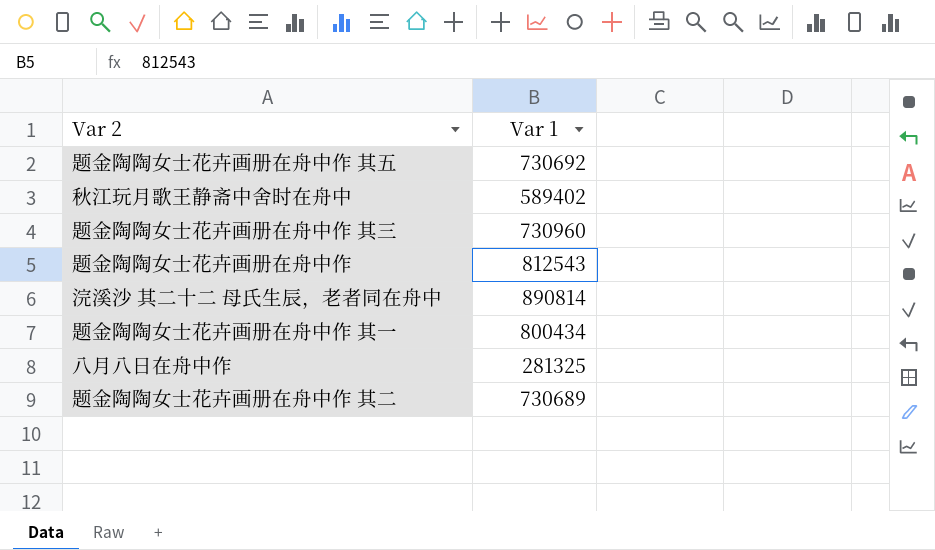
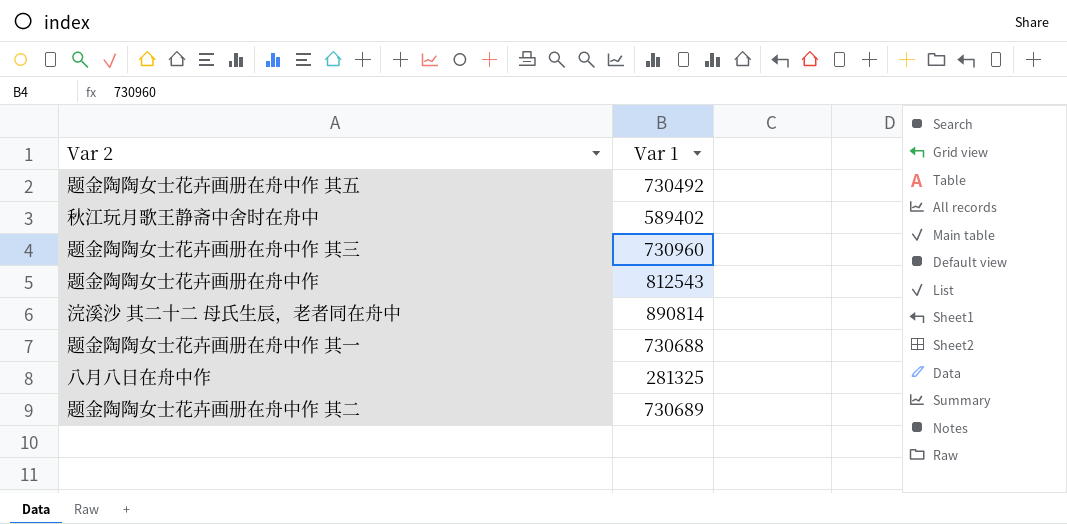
题金陶陶女士花卉画册在舟中作 其五 | Var 1: 730692 -> 730492
题金陶陶女士花卉画册在舟中作 其一 | Var 1: 800434 -> 730688

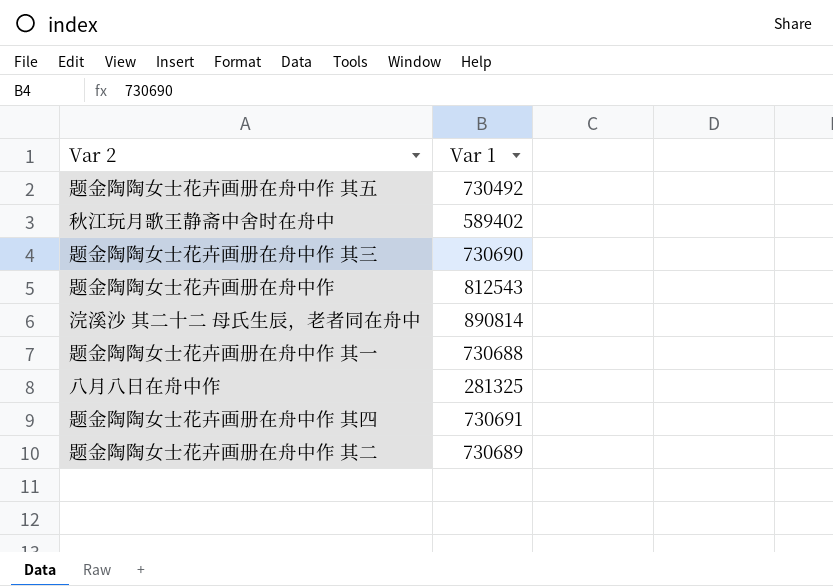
题金陶陶女士花卉画册在舟中作 其三 | Var 1: 730960 -> 730690
row 题金陶陶女士花卉画册在舟中作 其四: none -> 730691

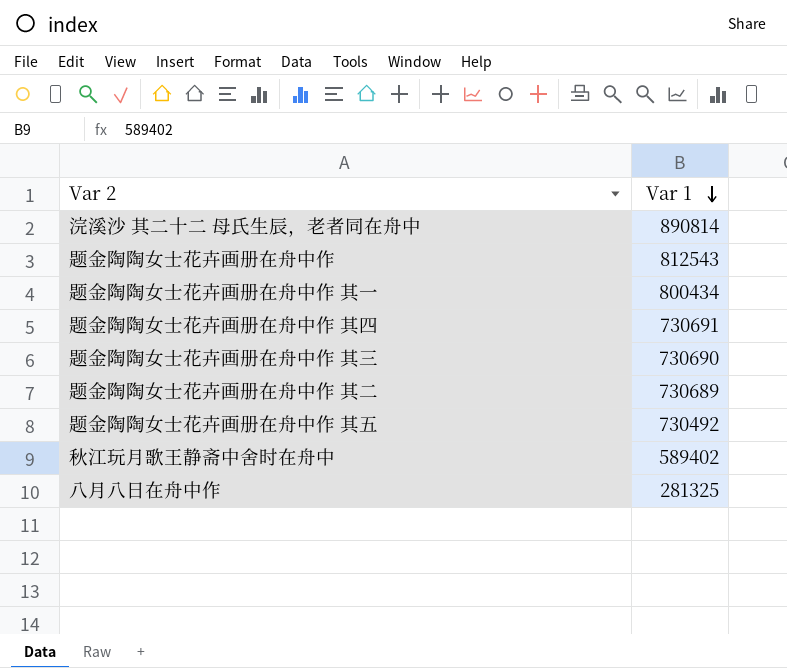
row order: none -> Var 1 descending
题金陶陶女士花卉画册在舟中作 其一 | Var 1: 730688 -> 800434

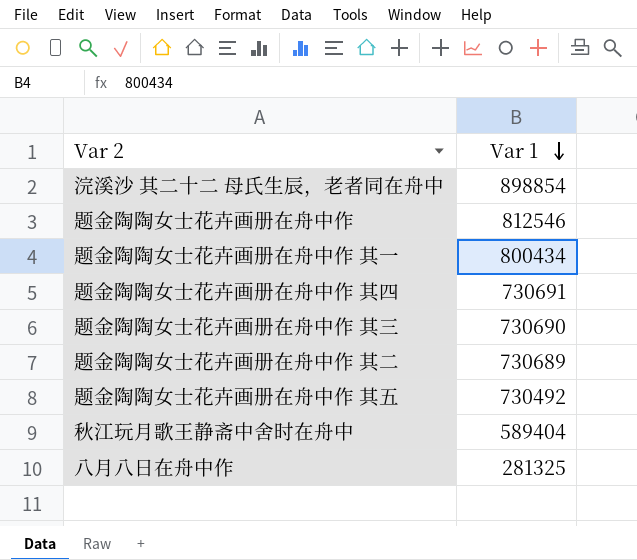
浣溪沙 其二十二 母氏生辰，老者同在舟中 | Var 1: 890814 -> 898854
题金陶陶女士花卉画册在舟中作 | Var 1: 812543 -> 812546
秋江玩月歌王静斋中舍时在舟中 | Var 1: 589402 -> 589404

